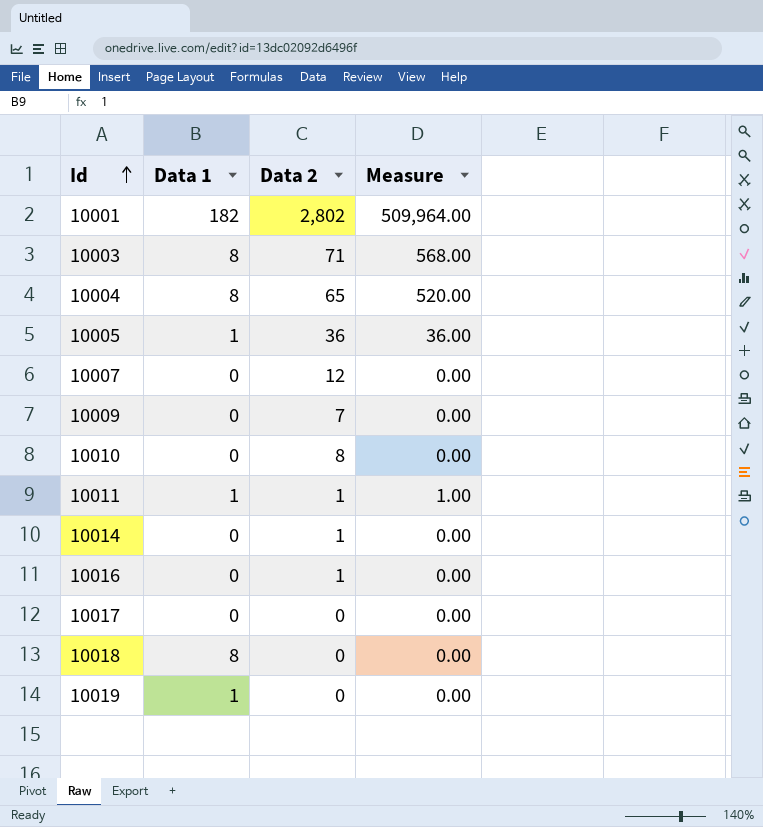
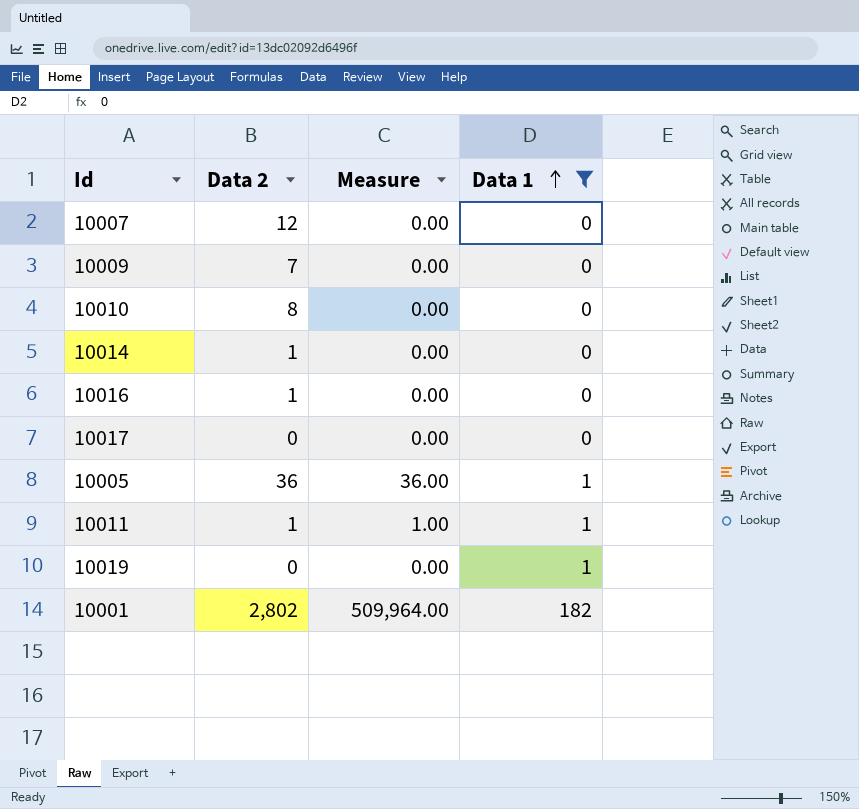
filter: none -> Data 1 != 8
row order: Id ascending -> Data 1 ascending
column Data 1 | position: 2 -> 4

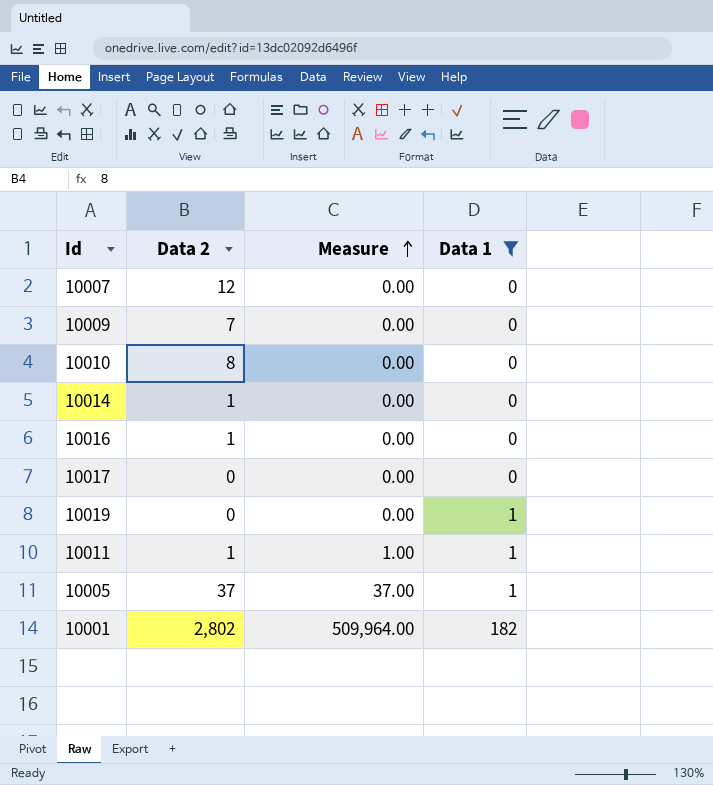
row order: Data 1 ascending -> Measure ascending
10005 | Data 2: 36 -> 37
10005 | Measure: 36.00 -> 37.00

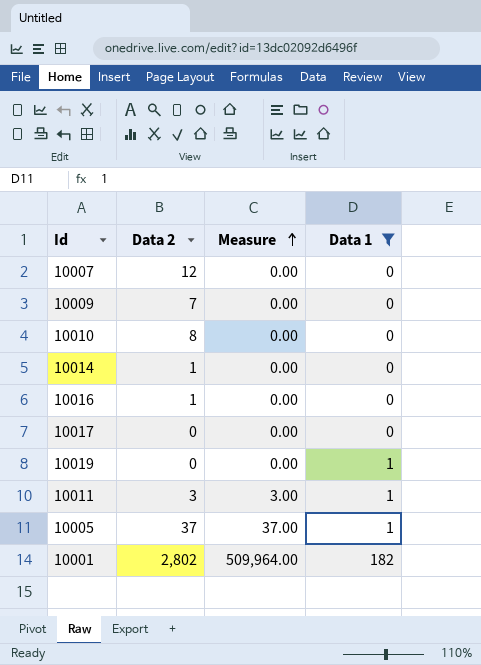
10011 | Data 2: 1 -> 3
10011 | Measure: 1.00 -> 3.00

